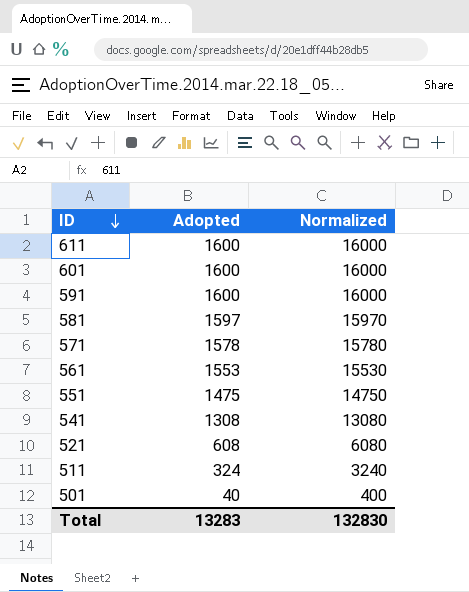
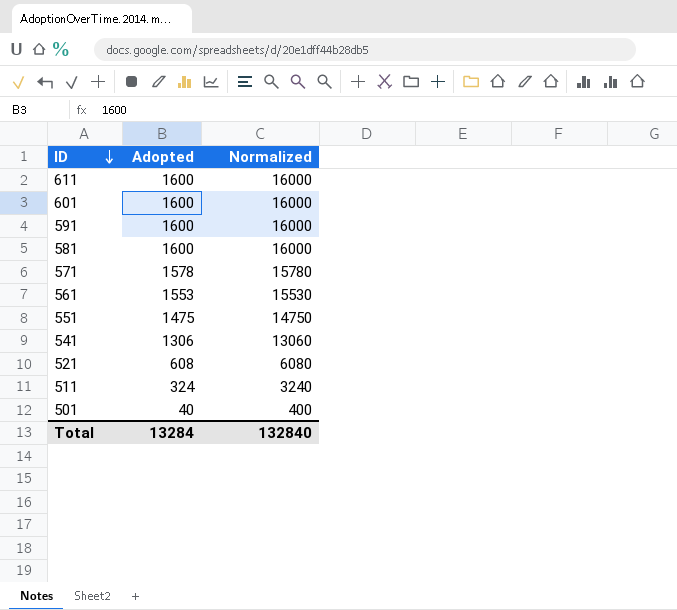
581 | Adopted: 1597 -> 1600
581 | Normalized: 15970 -> 16000
541 | Adopted: 1308 -> 1306
541 | Normalized: 13080 -> 13060
Total | Adopted: 13283 -> 13284
Total | Normalized: 132830 -> 132840

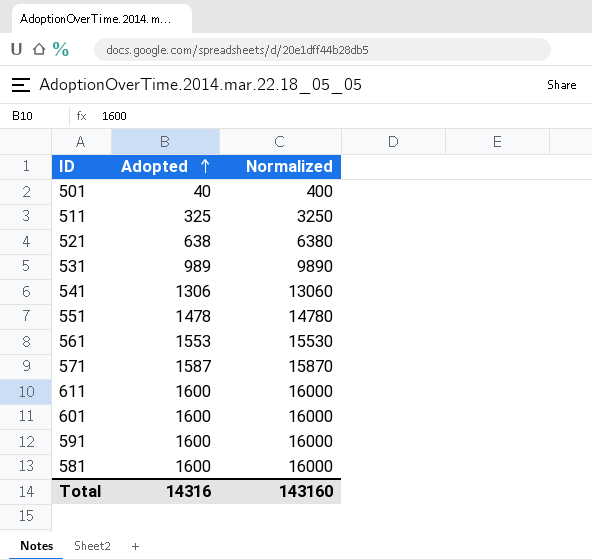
row order: ID descending -> Adopted ascending
511 | Adopted: 324 -> 325
511 | Normalized: 3240 -> 3250
521 | Adopted: 608 -> 638
521 | Normalized: 6080 -> 6380
row 531: none -> 989 | 9890
551 | Adopted: 1475 -> 1478
551 | Normalized: 14750 -> 14780
571 | Adopted: 1578 -> 1587
571 | Normalized: 15780 -> 15870
Total | Adopted: 13284 -> 14316
Total | Normalized: 132840 -> 143160

